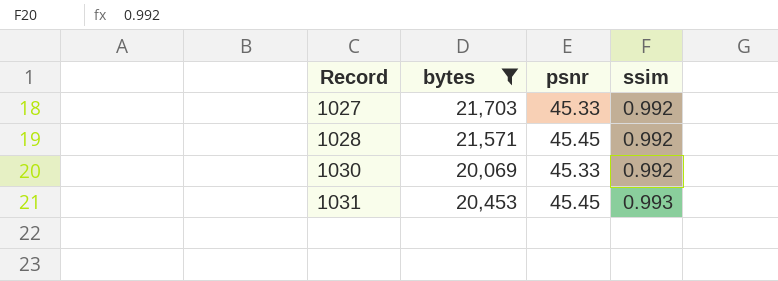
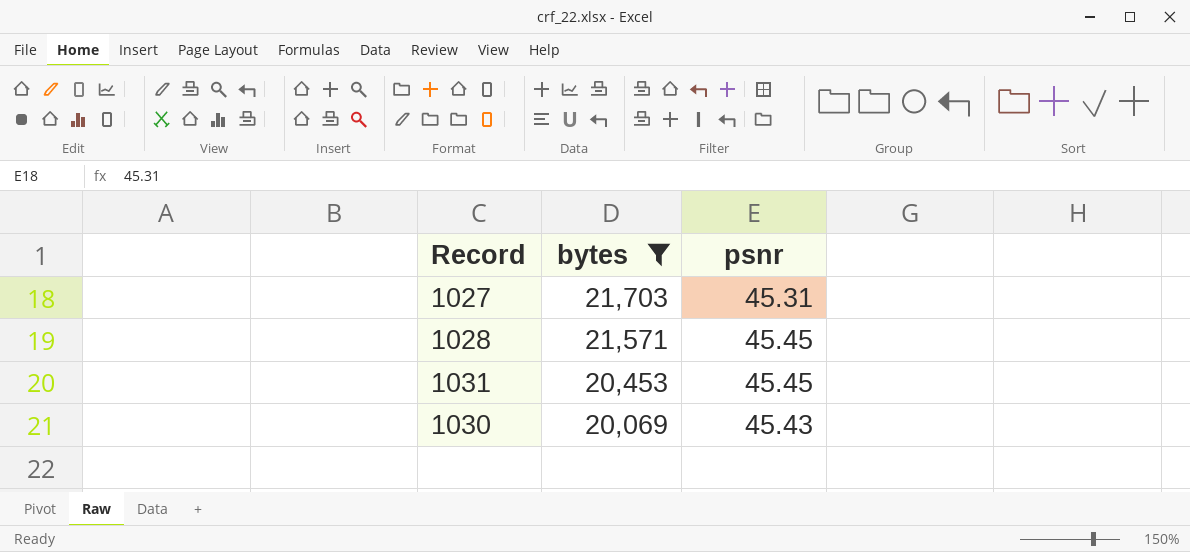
row order: Record ascending -> bytes descending
column ssim | position: 4 -> none
1027 | psnr: 45.33 -> 45.31
1030 | psnr: 45.33 -> 45.43

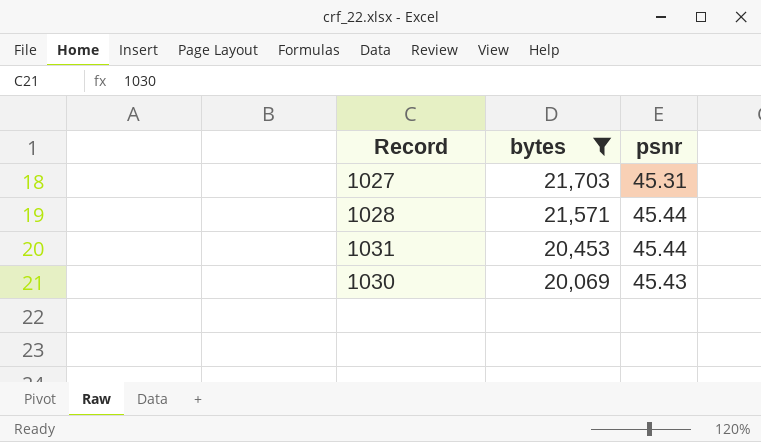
1028 | psnr: 45.45 -> 45.44
1031 | psnr: 45.45 -> 45.44

